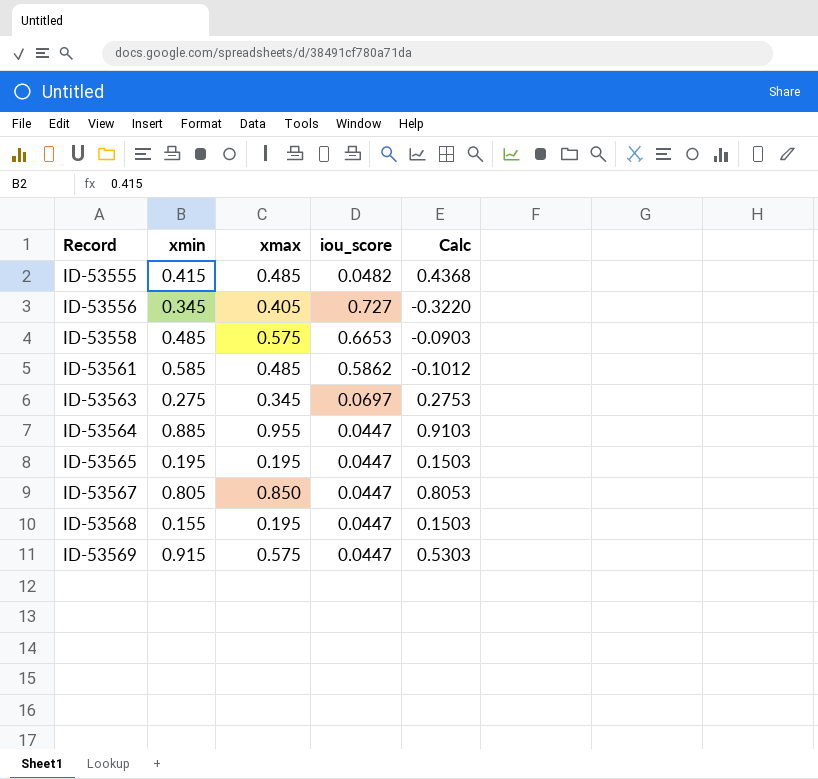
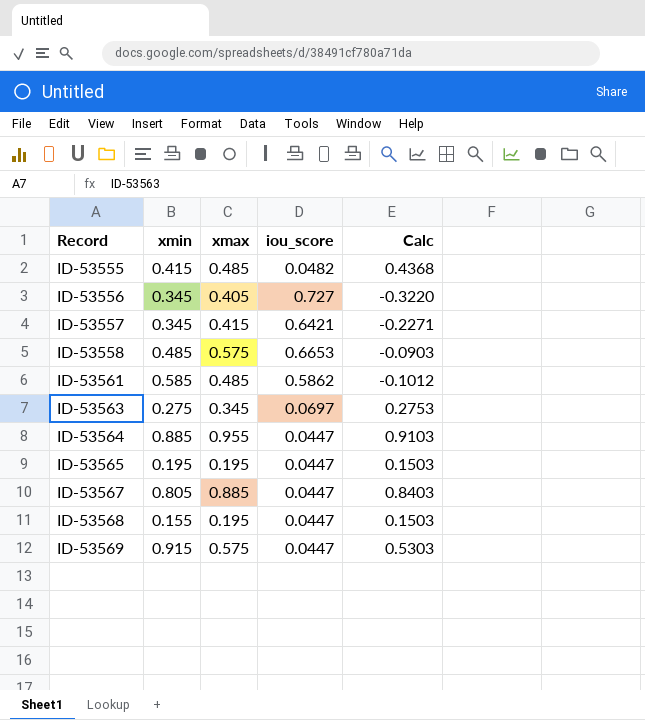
row ID-53557: none -> 0.345 | 0.415 | 0.6421 | -0.2271
ID-53567 | xmax: 0.850 -> 0.885
ID-53567 | Calc: 0.8053 -> 0.8403

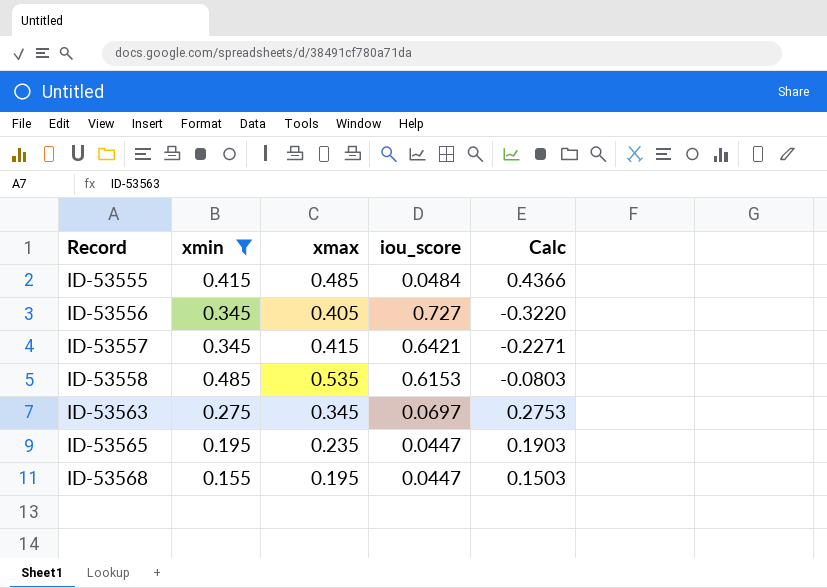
filter: none -> xmin <= 0.485
ID-53555 | iou_score: 0.0482 -> 0.0484
ID-53555 | Calc: 0.4368 -> 0.4366
ID-53558 | xmax: 0.575 -> 0.535
ID-53558 | iou_score: 0.6653 -> 0.6153
ID-53558 | Calc: -0.0903 -> -0.0803
ID-53565 | xmax: 0.195 -> 0.235
ID-53565 | Calc: 0.1503 -> 0.1903

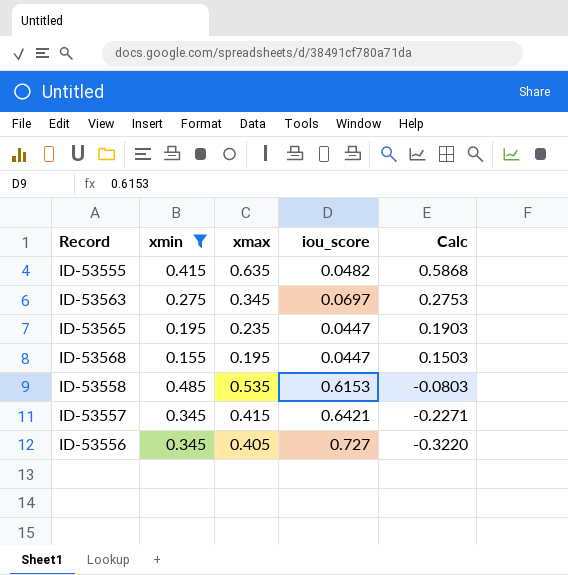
row order: Record ascending -> Calc descending
ID-53555 | xmax: 0.485 -> 0.635
ID-53555 | iou_score: 0.0484 -> 0.0482
ID-53555 | Calc: 0.4366 -> 0.5868

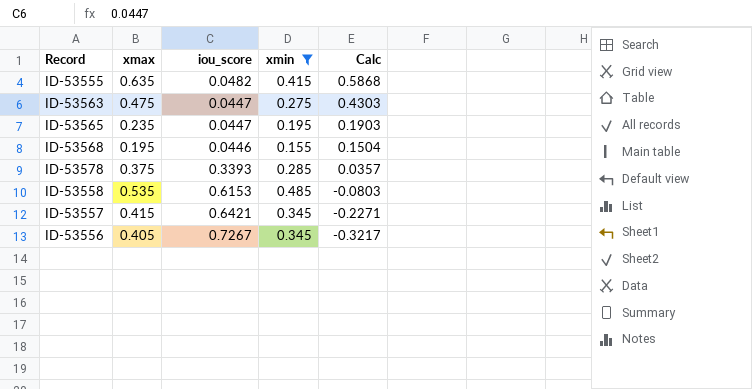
column xmin | position: 2 -> 4
ID-53563 | xmax: 0.345 -> 0.475
ID-53563 | iou_score: 0.0697 -> 0.0447
ID-53563 | Calc: 0.2753 -> 0.4303
ID-53568 | iou_score: 0.0447 -> 0.0446
ID-53568 | Calc: 0.1503 -> 0.1504
row ID-53578: none -> 0.375 | 0.3393 | 0.285 | 0.0357
ID-53556 | iou_score: 0.727 -> 0.7267
ID-53556 | Calc: -0.3220 -> -0.3217

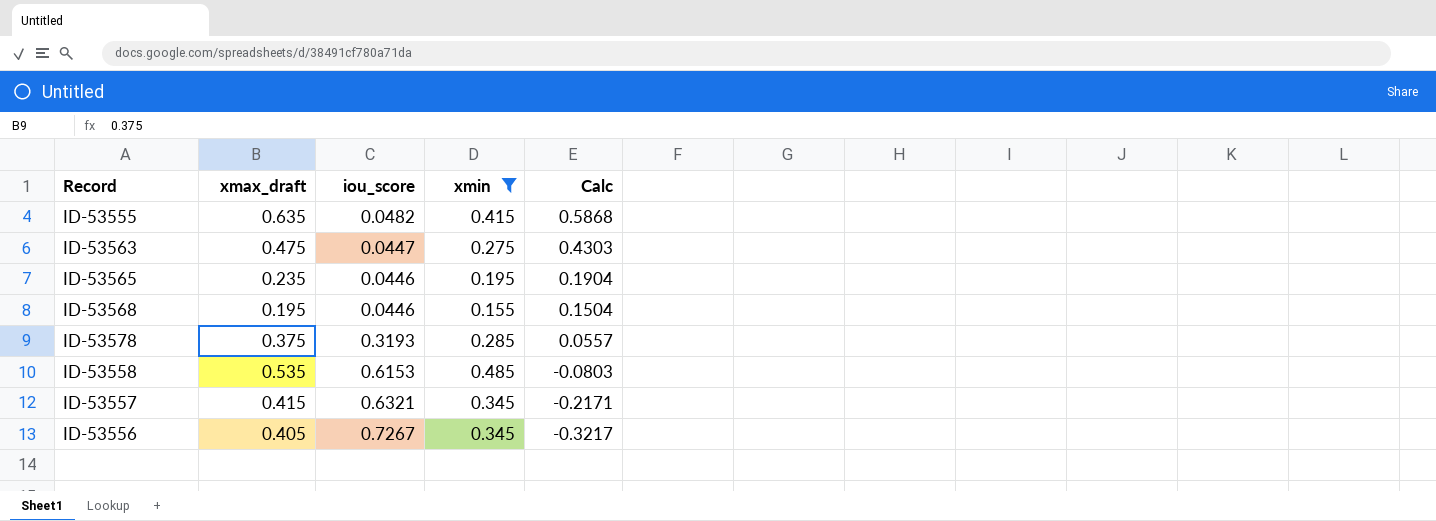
column name: xmax -> xmax_draft
ID-53565 | iou_score: 0.0447 -> 0.0446
ID-53565 | Calc: 0.1903 -> 0.1904
ID-53578 | iou_score: 0.3393 -> 0.3193
ID-53578 | Calc: 0.0357 -> 0.0557
ID-53557 | iou_score: 0.6421 -> 0.6321
ID-53557 | Calc: -0.2271 -> -0.2171

